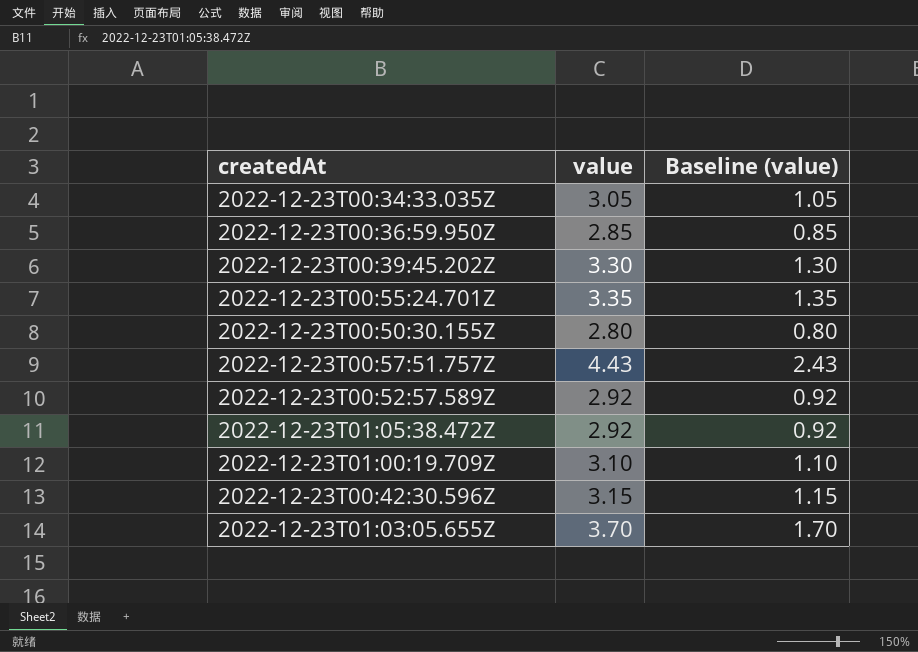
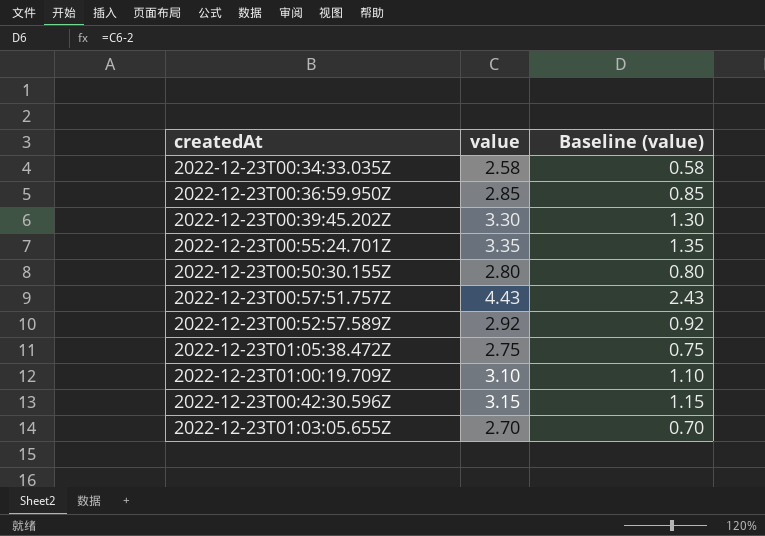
2022-12-23T00:34:33.035Z | value: 3.05 -> 2.58
2022-12-23T00:34:33.035Z | Baseline (value): 1.05 -> 0.58
2022-12-23T01:05:38.472Z | value: 2.92 -> 2.75
2022-12-23T01:05:38.472Z | Baseline (value): 0.92 -> 0.75
2022-12-23T01:03:05.655Z | value: 3.70 -> 2.70
2022-12-23T01:03:05.655Z | Baseline (value): 1.70 -> 0.70

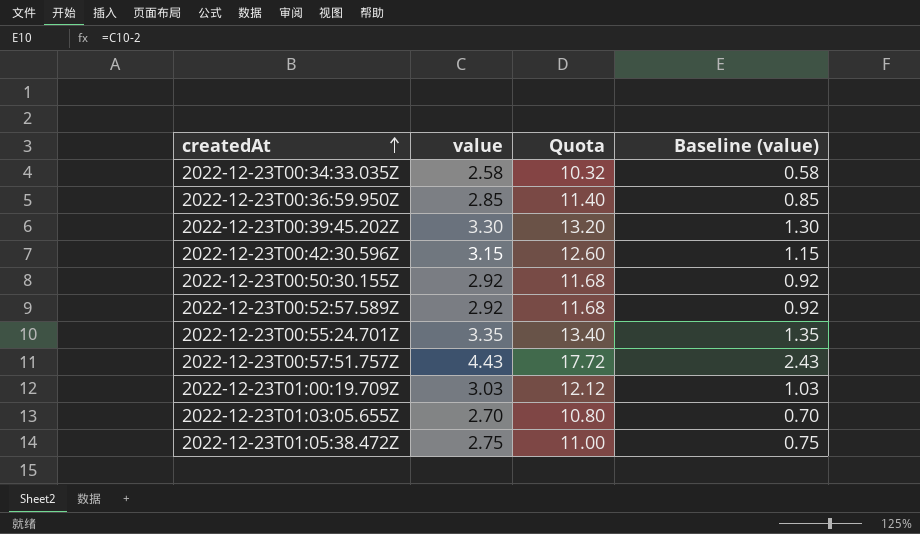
row order: none -> createdAt ascending
column Quota | formula: none -> [value] * 4
2022-12-23T00:50:30.155Z | value: 2.80 -> 2.92
2022-12-23T00:50:30.155Z | Baseline (value): 0.80 -> 0.92
2022-12-23T01:00:19.709Z | value: 3.10 -> 3.03
2022-12-23T01:00:19.709Z | Baseline (value): 1.10 -> 1.03

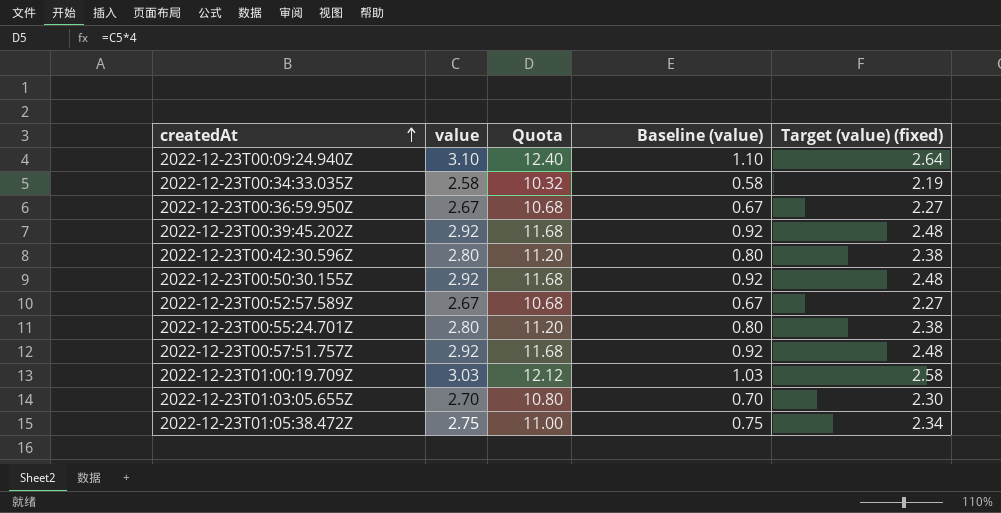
column Target (value) (fixed) | formula: none -> [value] * 0.85
row 2022-12-23T00:09:24.940Z: none -> 3.10 | 12.40 | 1.10 | 2.64
2022-12-23T00:36:59.950Z | value: 2.85 -> 2.67
2022-12-23T00:36:59.950Z | Quota: 11.40 -> 10.68
2022-12-23T00:36:59.950Z | Baseline (value): 0.85 -> 0.67
2022-12-23T00:39:45.202Z | value: 3.30 -> 2.92
2022-12-23T00:39:45.202Z | Quota: 13.20 -> 11.68
2022-12-23T00:39:45.202Z | Baseline (value): 1.30 -> 0.92
2022-12-23T00:42:30.596Z | value: 3.15 -> 2.80
2022-12-23T00:42:30.596Z | Quota: 12.60 -> 11.20
2022-12-23T00:42:30.596Z | Baseline (value): 1.15 -> 0.80
2022-12-23T00:52:57.589Z | value: 2.92 -> 2.67
2022-12-23T00:52:57.589Z | Quota: 11.68 -> 10.68
2022-12-23T00:52:57.589Z | Baseline (value): 0.92 -> 0.67
2022-12-23T00:55:24.701Z | value: 3.35 -> 2.80
2022-12-23T00:55:24.701Z | Quota: 13.40 -> 11.20
2022-12-23T00:55:24.701Z | Baseline (value): 1.35 -> 0.80
2022-12-23T00:57:51.757Z | value: 4.43 -> 2.92
2022-12-23T00:57:51.757Z | Quota: 17.72 -> 11.68
2022-12-23T00:57:51.757Z | Baseline (value): 2.43 -> 0.92

